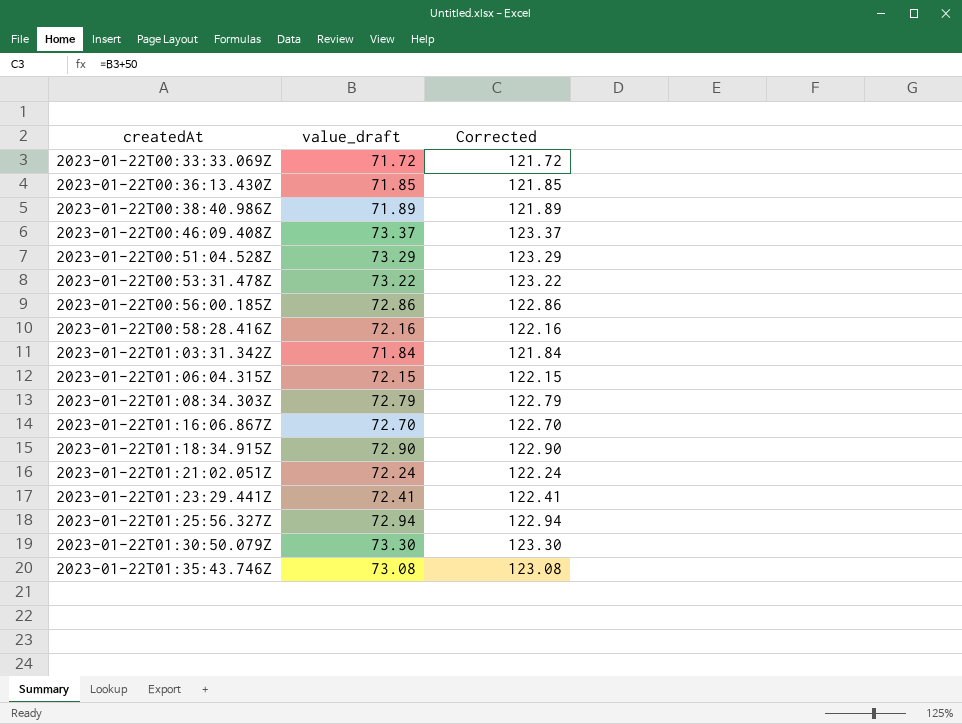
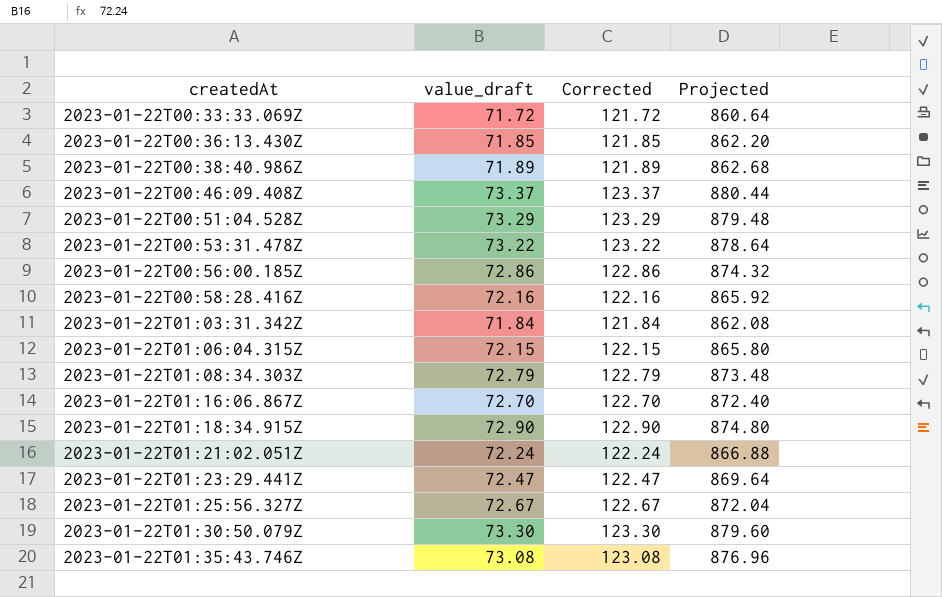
column Projected | formula: none -> [value_draft] * 12
2023-01-22T01:23:29.441Z | value_draft: 72.41 -> 72.47
2023-01-22T01:23:29.441Z | Corrected: 122.41 -> 122.47
2023-01-22T01:25:56.327Z | value_draft: 72.94 -> 72.67
2023-01-22T01:25:56.327Z | Corrected: 122.94 -> 122.67

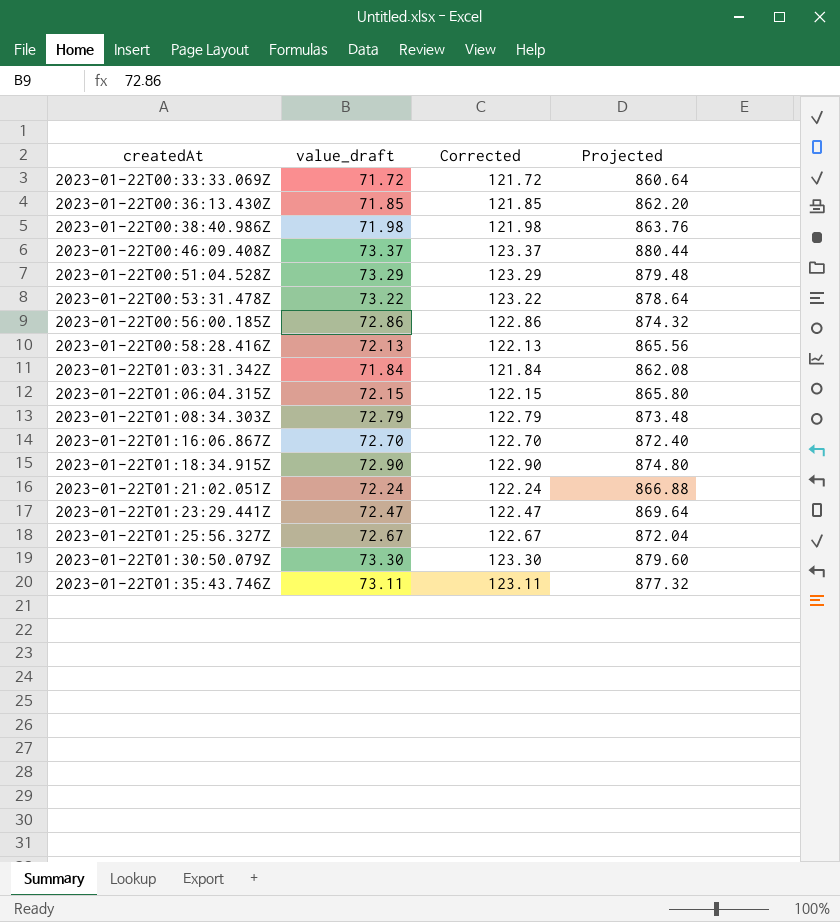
2023-01-22T00:38:40.986Z | value_draft: 71.89 -> 71.98
2023-01-22T00:38:40.986Z | Corrected: 121.89 -> 121.98
2023-01-22T00:38:40.986Z | Projected: 862.68 -> 863.76
2023-01-22T00:58:28.416Z | value_draft: 72.16 -> 72.13
2023-01-22T00:58:28.416Z | Corrected: 122.16 -> 122.13
2023-01-22T00:58:28.416Z | Projected: 865.92 -> 865.56
2023-01-22T01:35:43.746Z | value_draft: 73.08 -> 73.11
2023-01-22T01:35:43.746Z | Corrected: 123.08 -> 123.11
2023-01-22T01:35:43.746Z | Projected: 876.96 -> 877.32

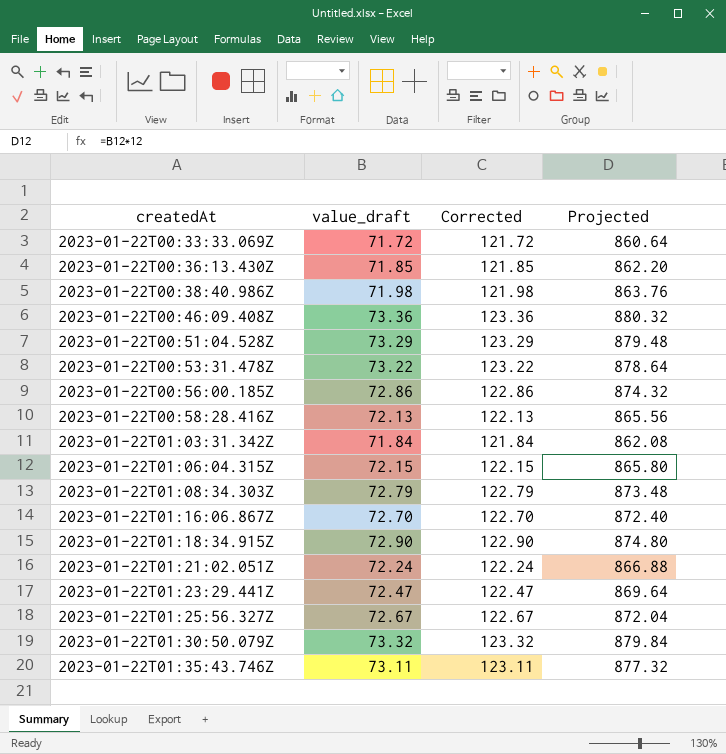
2023-01-22T00:46:09.408Z | value_draft: 73.37 -> 73.36
2023-01-22T00:46:09.408Z | Corrected: 123.37 -> 123.36
2023-01-22T00:46:09.408Z | Projected: 880.44 -> 880.32
2023-01-22T01:30:50.079Z | value_draft: 73.30 -> 73.32
2023-01-22T01:30:50.079Z | Corrected: 123.30 -> 123.32
2023-01-22T01:30:50.079Z | Projected: 879.60 -> 879.84

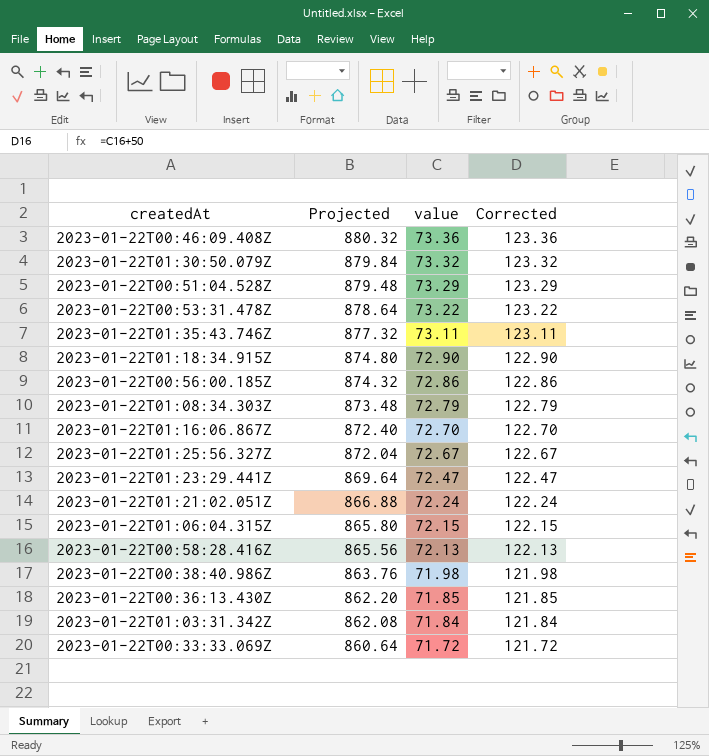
row order: createdAt ascending -> Projected descending
column Projected | position: 4 -> 2
column name: value_draft -> value

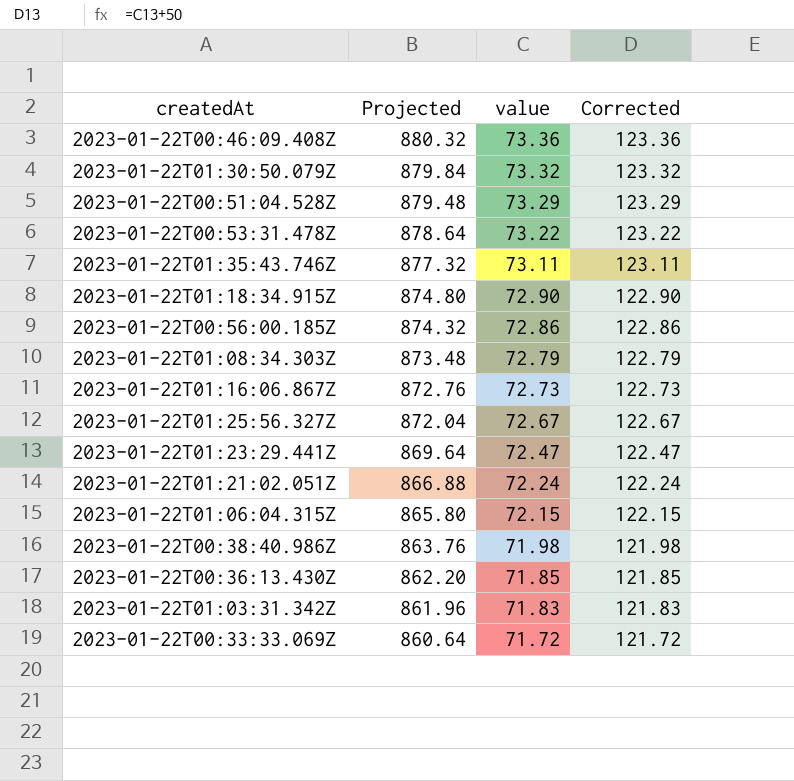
row 2023-01-22T00:58:28.416Z: 865.56 | 72.13 | 122.13 -> none
2023-01-22T01:16:06.867Z | Projected: 872.40 -> 872.76
2023-01-22T01:16:06.867Z | value: 72.70 -> 72.73
2023-01-22T01:16:06.867Z | Corrected: 122.70 -> 122.73
2023-01-22T01:03:31.342Z | Projected: 862.08 -> 861.96
2023-01-22T01:03:31.342Z | value: 71.84 -> 71.83
2023-01-22T01:03:31.342Z | Corrected: 121.84 -> 121.83

